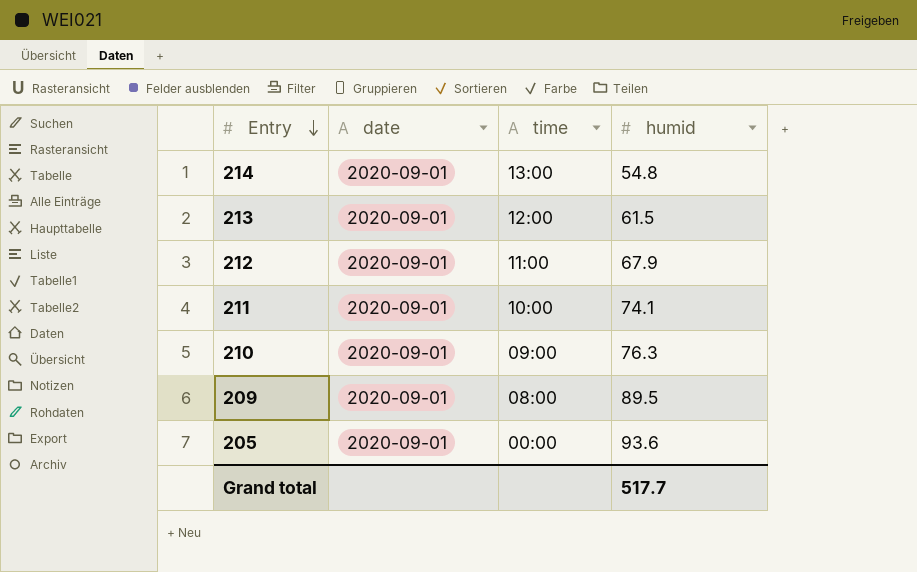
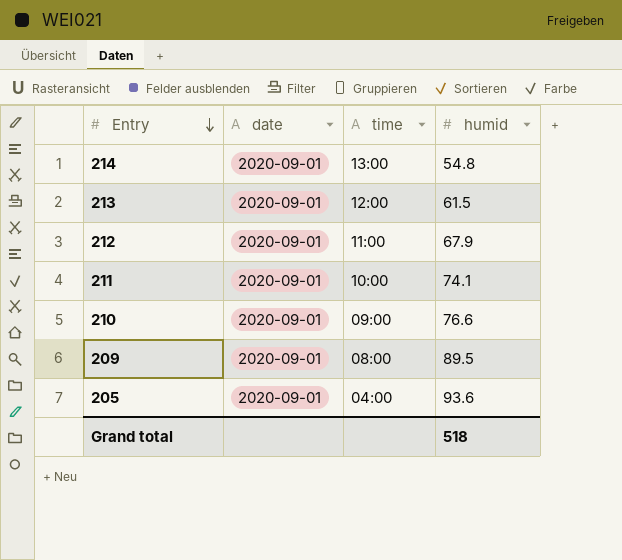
210 | humid: 76.3 -> 76.6
205 | time: 00:00 -> 04:00
Grand total | humid: 517.7 -> 518

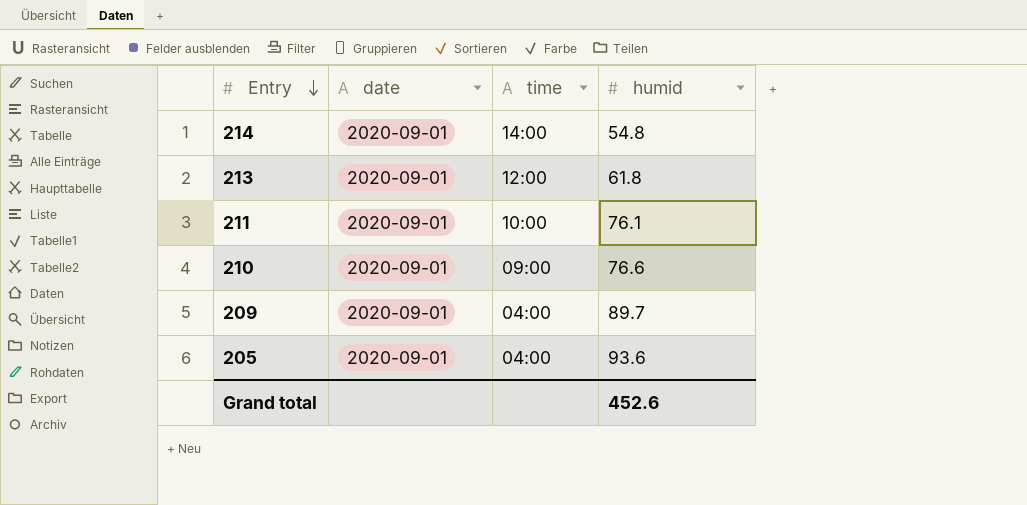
row 212: 2020-09-01 | 11:00 | 67.9 -> none
214 | time: 13:00 -> 14:00
213 | humid: 61.5 -> 61.8
211 | humid: 74.1 -> 76.1
209 | time: 08:00 -> 04:00
209 | humid: 89.5 -> 89.7
Grand total | humid: 518 -> 452.6

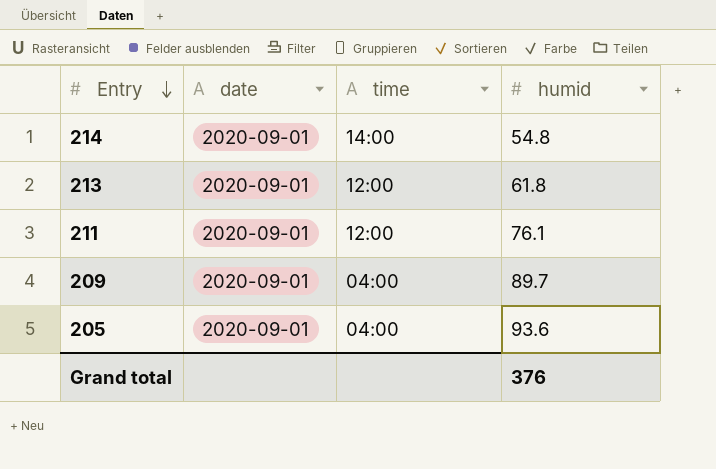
row 210: 2020-09-01 | 09:00 | 76.6 -> none
211 | time: 10:00 -> 12:00
Grand total | humid: 452.6 -> 376

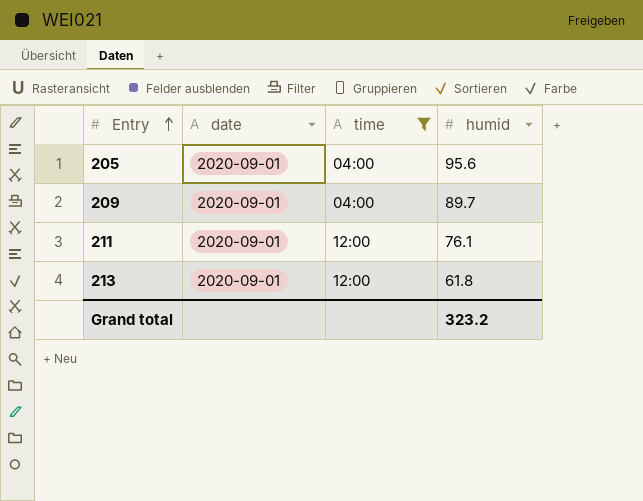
filter: none -> time != 14:00
row order: Entry descending -> Entry ascending
205 | humid: 93.6 -> 95.6
Grand total | humid: 376 -> 323.2

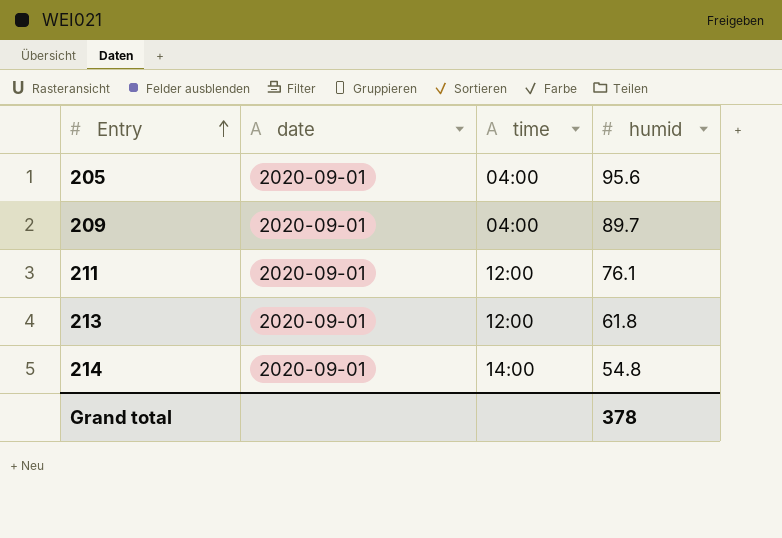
filter: time != 14:00 -> none
Grand total | humid: 323.2 -> 378

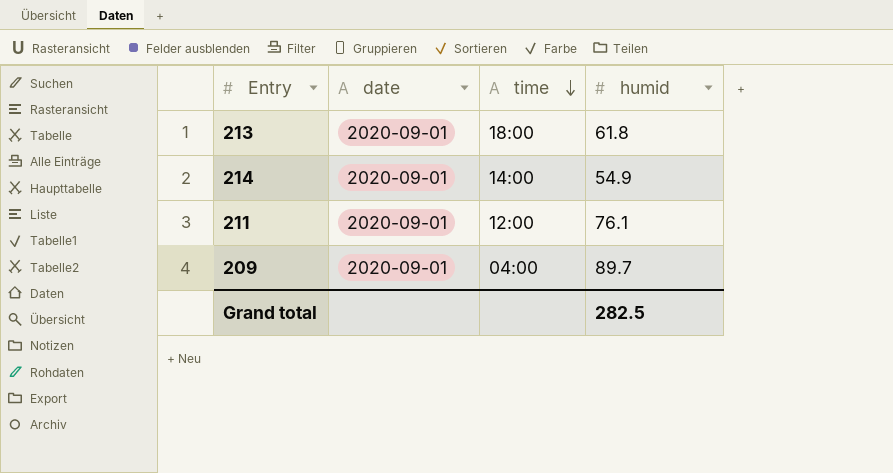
row order: Entry ascending -> time descending
row 205: 2020-09-01 | 04:00 | 95.6 -> none
213 | time: 12:00 -> 18:00
214 | humid: 54.8 -> 54.9
Grand total | humid: 378 -> 282.5

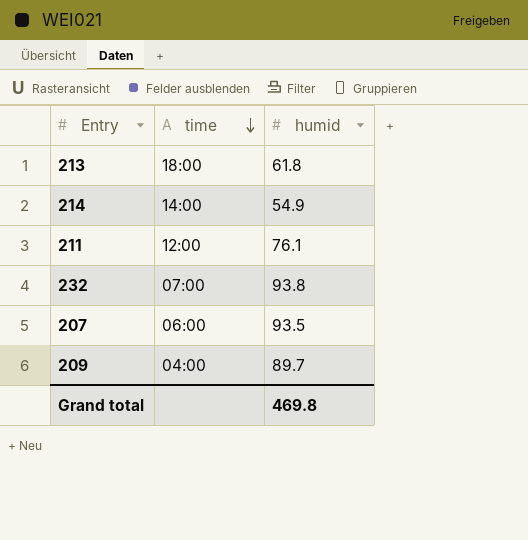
column date | position: 2 -> none
row 232: none -> 07:00 | 93.8
row 207: none -> 06:00 | 93.5
Grand total | humid: 282.5 -> 469.8

